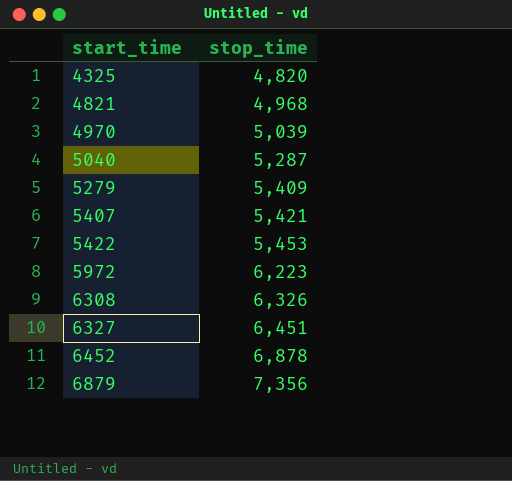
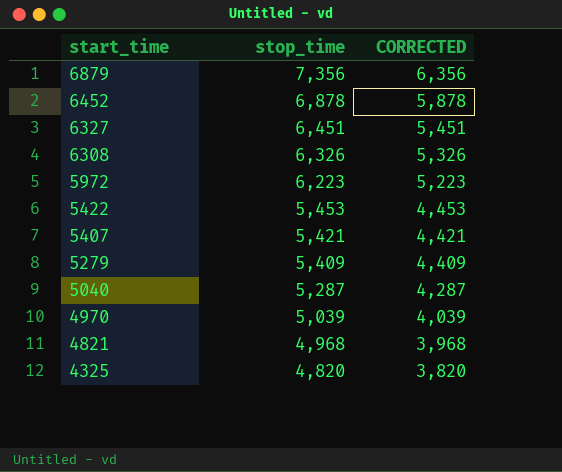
row order: start_time ascending -> start_time descending
column CORRECTED | formula: none -> [stop_time] - 1000

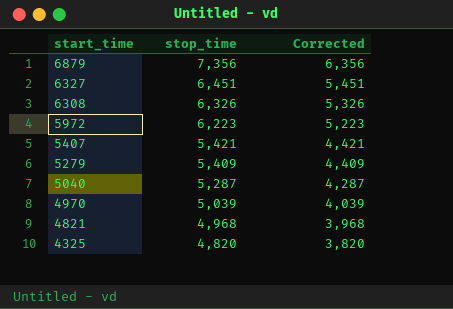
column name: CORRECTED -> Corrected
row 6452: 6,878 | 5,878 -> none
row 5422: 5,453 | 4,453 -> none

